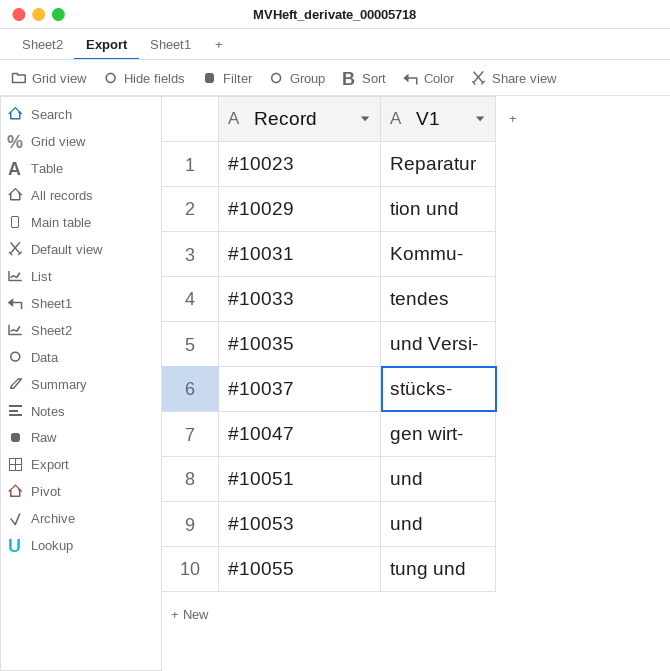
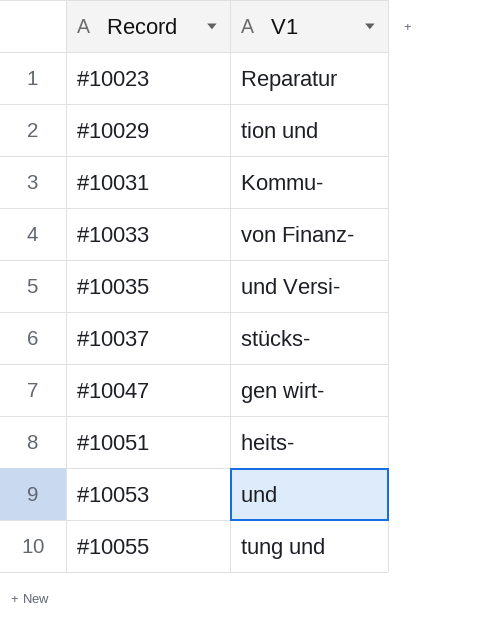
#10033 | V1: tendes -> von Finanz-
#10051 | V1: und -> heits-

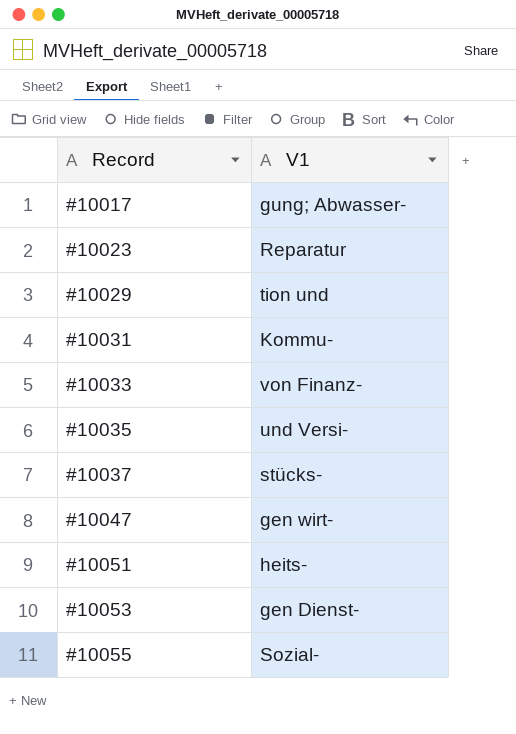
row #10017: none -> gung; Abwasser-
#10053 | V1: und -> gen Dienst-
#10055 | V1: tung und -> Sozial-

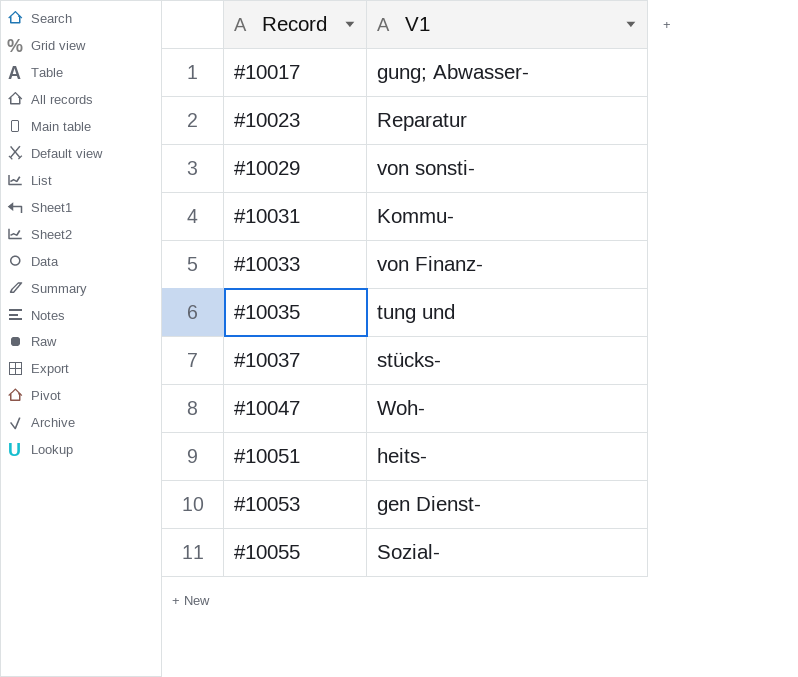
#10029 | V1: tion und -> von sonsti-
#10035 | V1: und Versi- -> tung und
#10047 | V1: gen wirt- -> Woh-

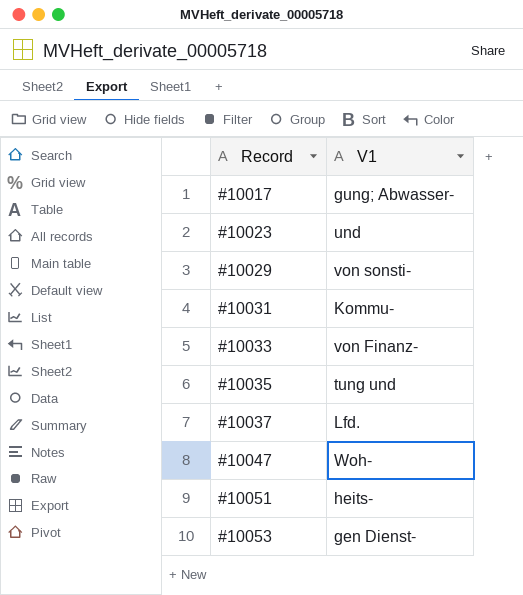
row #10055: Sozial- -> none
#10023 | V1: Reparatur -> und
#10037 | V1: stücks- -> Lfd.

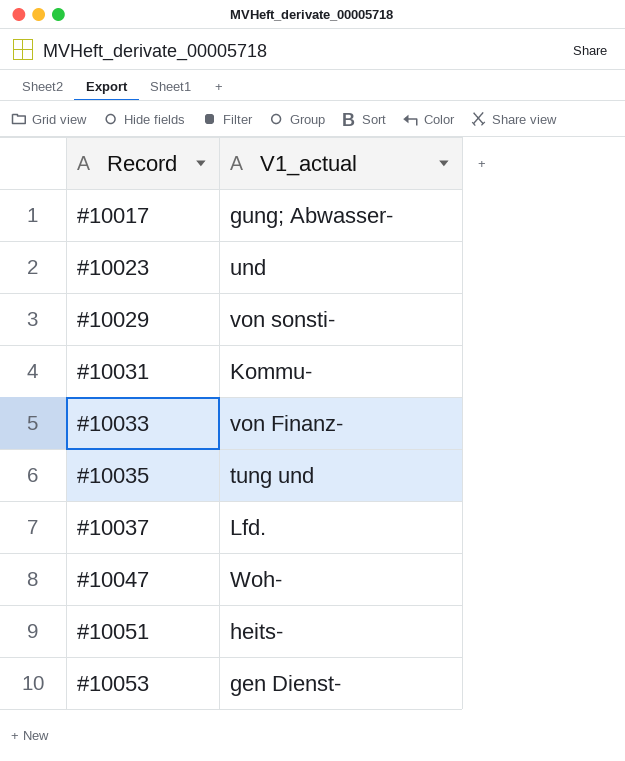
column name: V1 -> V1_actual

